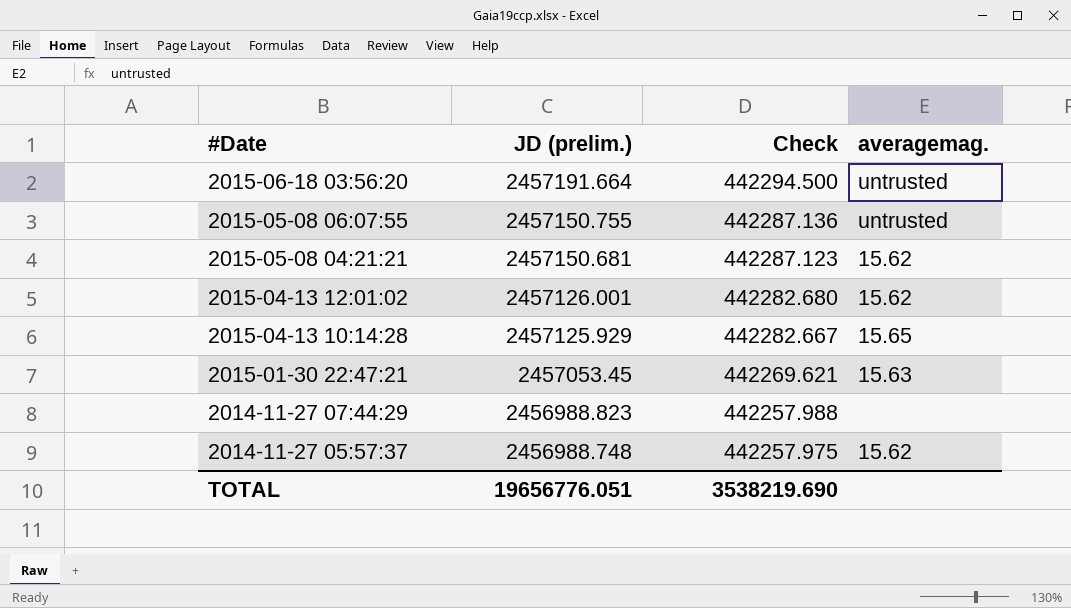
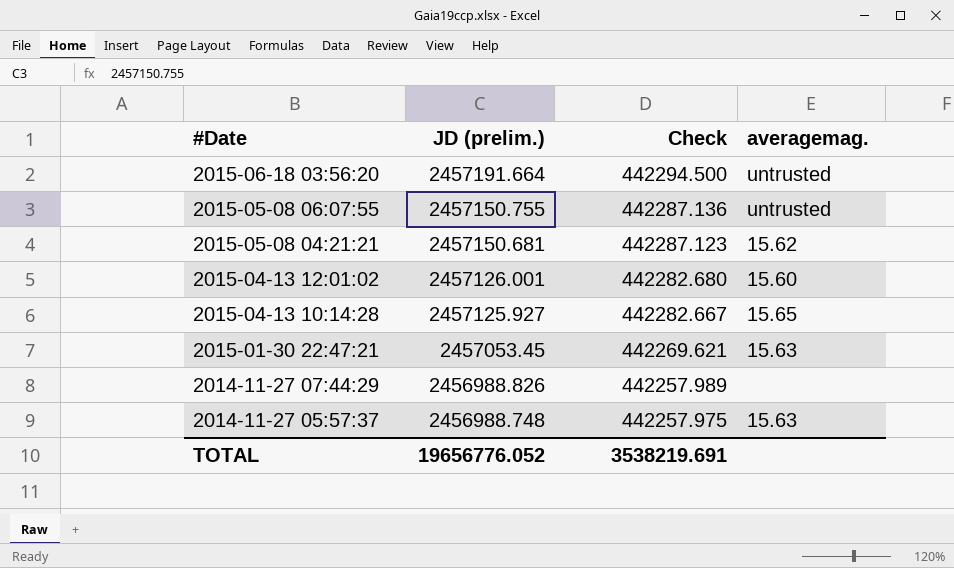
2015-04-13 12:01:02 | averagemag.: 15.62 -> 15.60
2015-04-13 10:14:28 | JD (prelim.): 2457125.929 -> 2457125.927
2014-11-27 07:44:29 | JD (prelim.): 2456988.823 -> 2456988.826
2014-11-27 07:44:29 | Check: 442257.988 -> 442257.989
2014-11-27 05:57:37 | averagemag.: 15.62 -> 15.63
TOTAL | JD (prelim.): 19656776.051 -> 19656776.052
TOTAL | Check: 3538219.690 -> 3538219.691

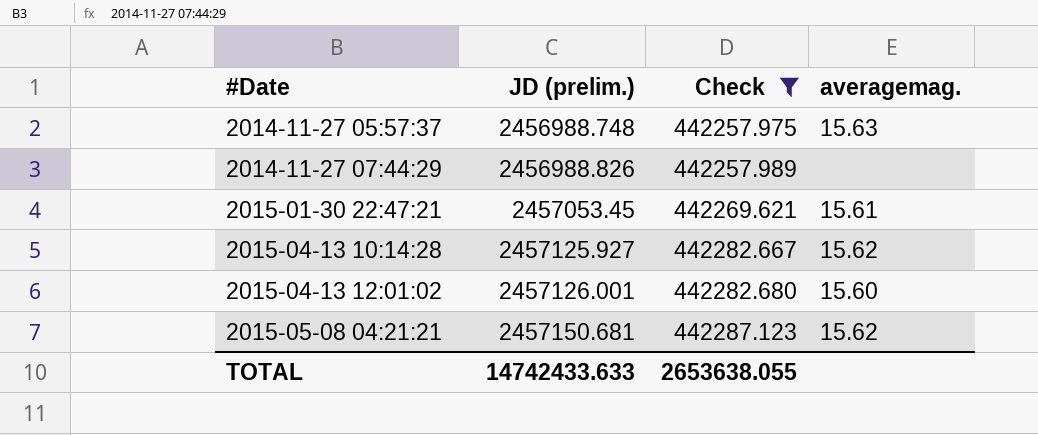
filter: none -> Check <= 442287.123
row order: #Date descending -> #Date ascending
2015-01-30 22:47:21 | averagemag.: 15.63 -> 15.61
2015-04-13 10:14:28 | averagemag.: 15.65 -> 15.62
TOTAL | JD (prelim.): 19656776.052 -> 14742433.633
TOTAL | Check: 3538219.691 -> 2653638.055

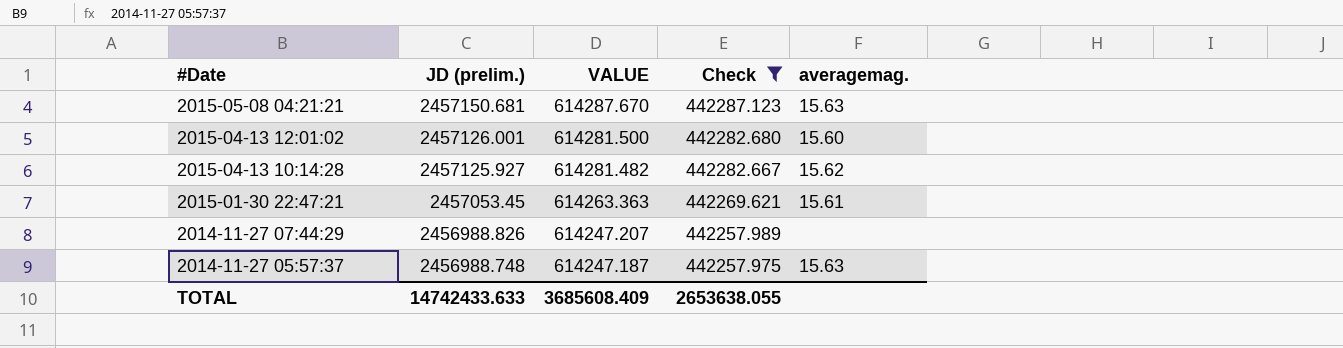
row order: #Date ascending -> #Date descending
column VALUE | formula: none -> [JD (prelim.)] * 0.25
2015-05-08 04:21:21 | averagemag.: 15.62 -> 15.63

